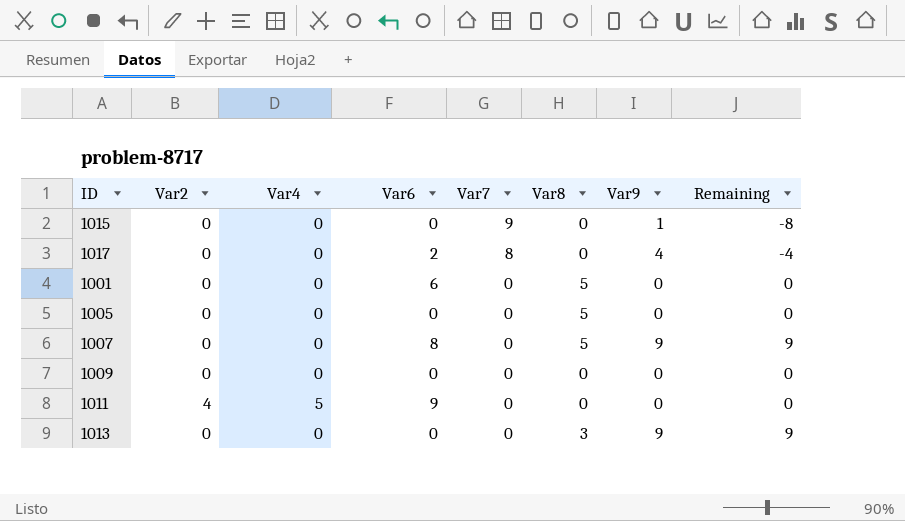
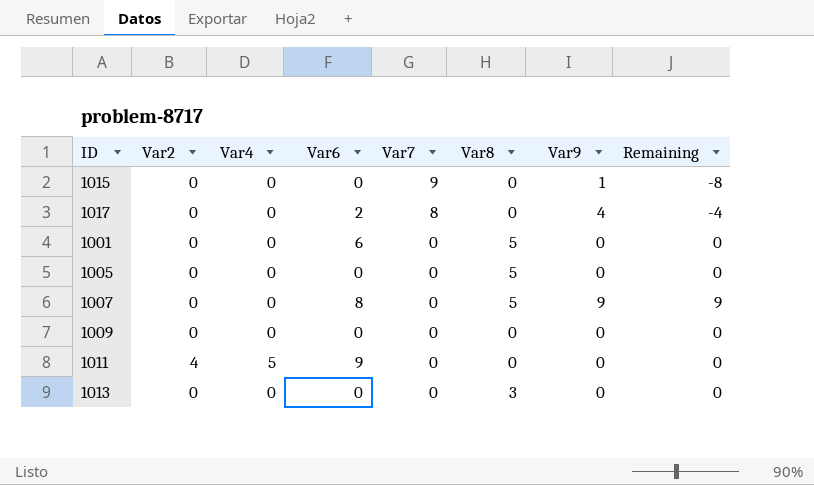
1013 | Var9: 9 -> 0
1013 | Remaining: 9 -> 0

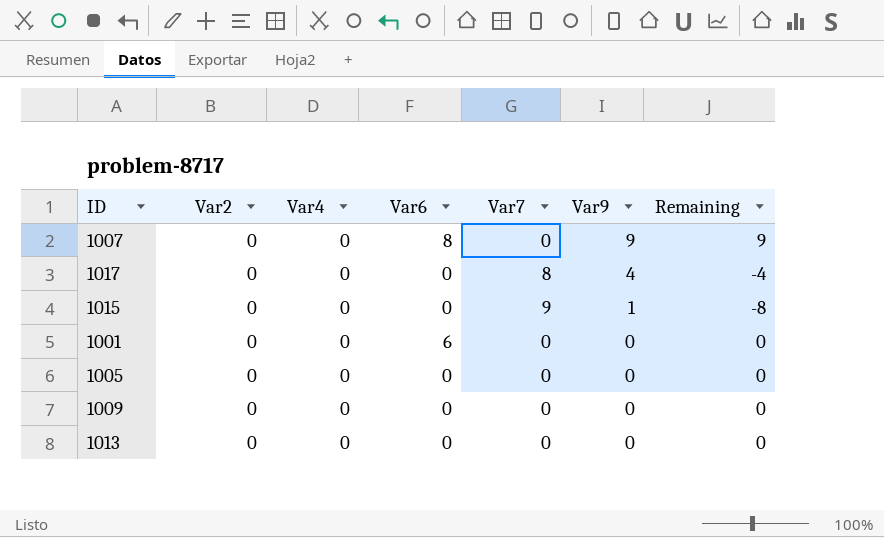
row order: Var7 descending -> Var9 descending
column Var8 | position: 6 -> none
row 1011: 4 | 5 | 9 | 0 | 0 | 0 | 0 -> none
1017 | Var6: 2 -> 0

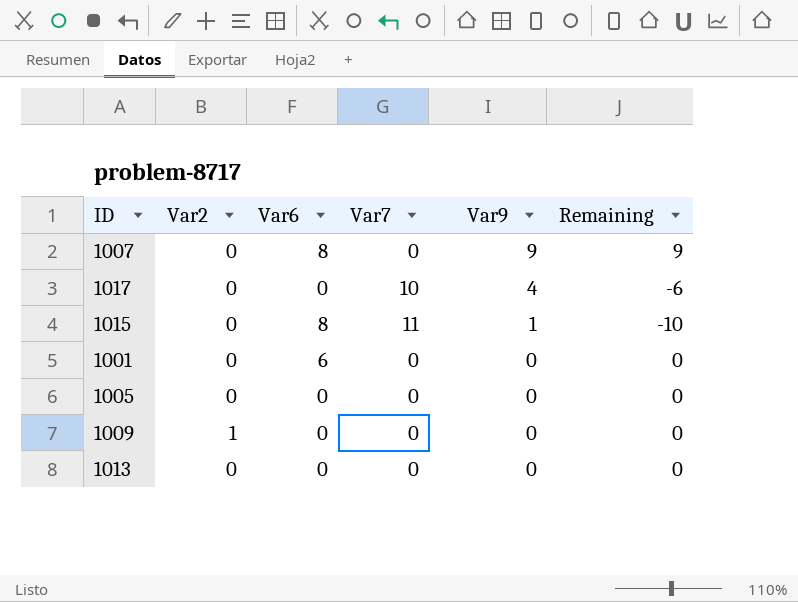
column Var4 | position: 3 -> none
1017 | Var7: 8 -> 10
1017 | Remaining: -4 -> -6
1015 | Var6: 0 -> 8
1015 | Var7: 9 -> 11
1015 | Remaining: -8 -> -10
1009 | Var2: 0 -> 1

